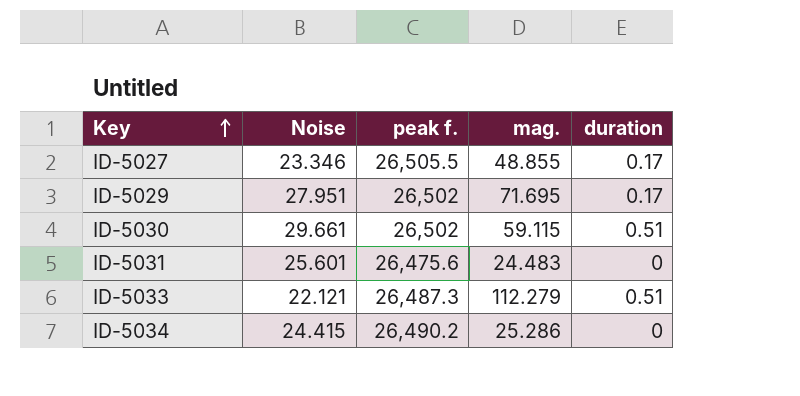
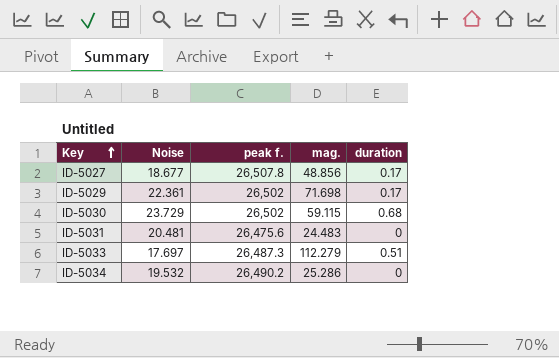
ID-5027 | Noise: 23.346 -> 18.677
ID-5027 | peak f.: 26,505.5 -> 26,507.8
ID-5027 | mag.: 48.855 -> 48.856
ID-5029 | Noise: 27.951 -> 22.361
ID-5029 | mag.: 71.695 -> 71.698
ID-5030 | Noise: 29.661 -> 23.729
ID-5030 | duration: 0.51 -> 0.68
ID-5031 | Noise: 25.601 -> 20.481
ID-5033 | Noise: 22.121 -> 17.697
ID-5034 | Noise: 24.415 -> 19.532

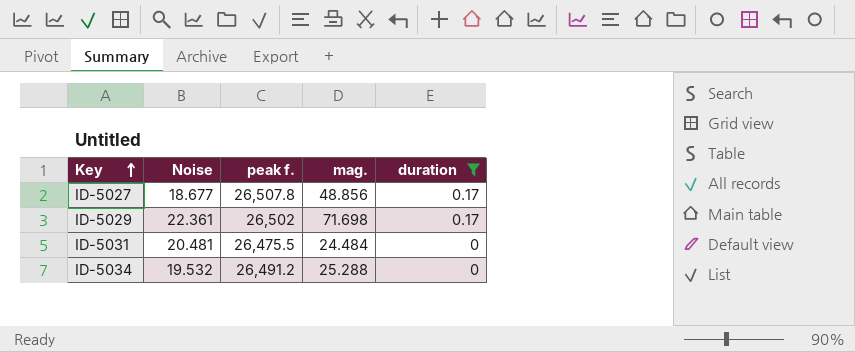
filter: none -> duration <= 0.17
ID-5031 | peak f.: 26,475.6 -> 26,475.5
ID-5031 | mag.: 24.483 -> 24.484
ID-5034 | peak f.: 26,490.2 -> 26,491.2
ID-5034 | mag.: 25.286 -> 25.288

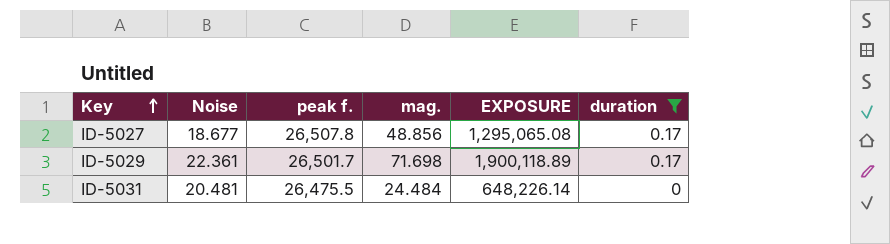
column EXPOSURE | formula: none -> [peak f.] * [mag.]
row ID-5034: 19.532 | 26,491.2 | 25.288 | 0 -> none
ID-5029 | peak f.: 26,502 -> 26,501.7

